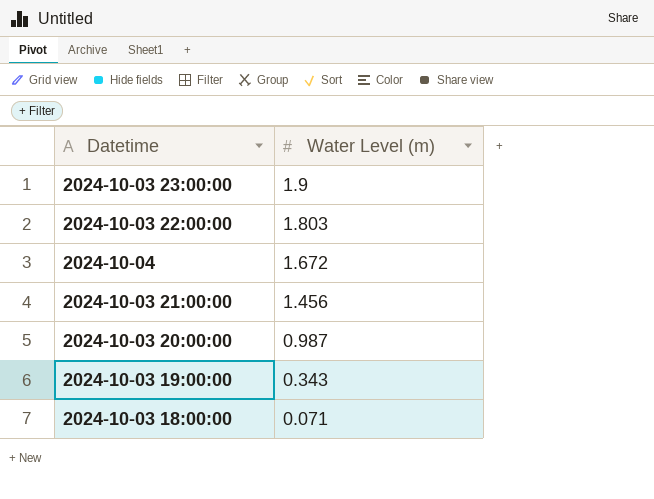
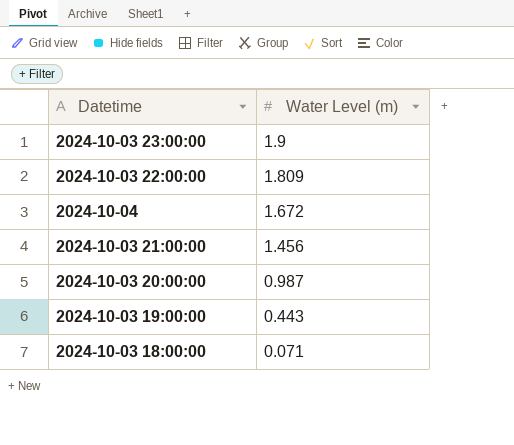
2024-10-03 22:00:00 | Water Level (m): 1.803 -> 1.809
2024-10-03 19:00:00 | Water Level (m): 0.343 -> 0.443

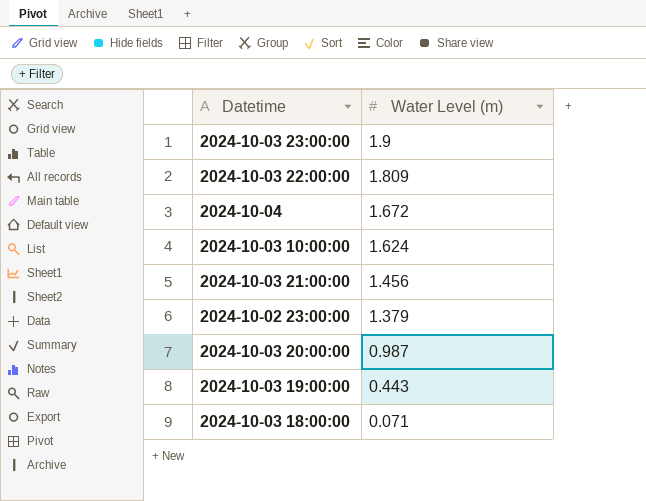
row 2024-10-03 10:00:00: none -> 1.624
row 2024-10-02 23:00:00: none -> 1.379

